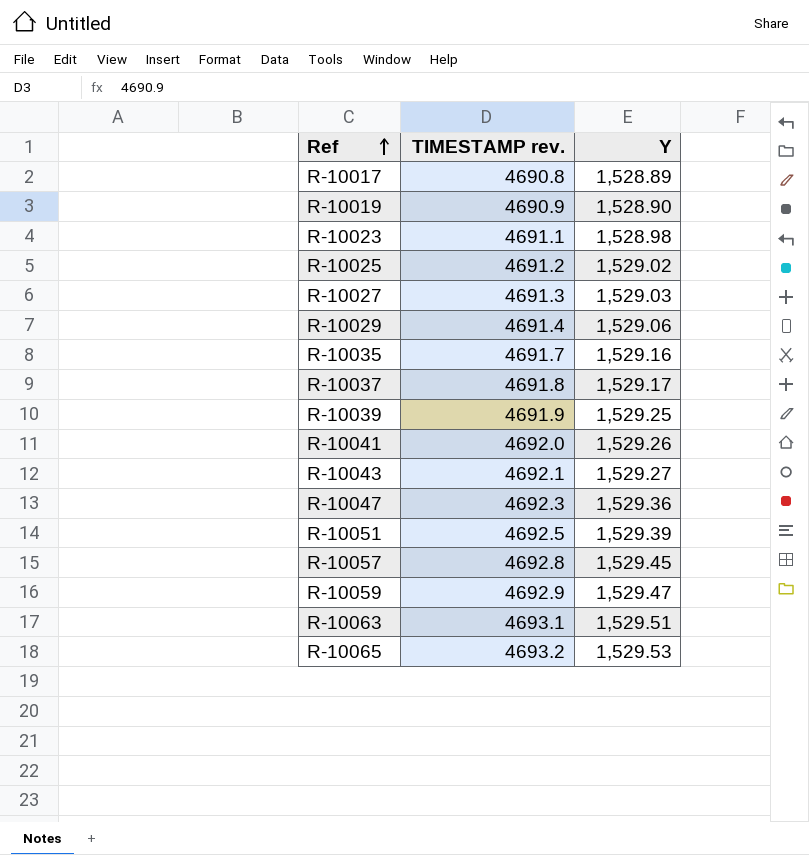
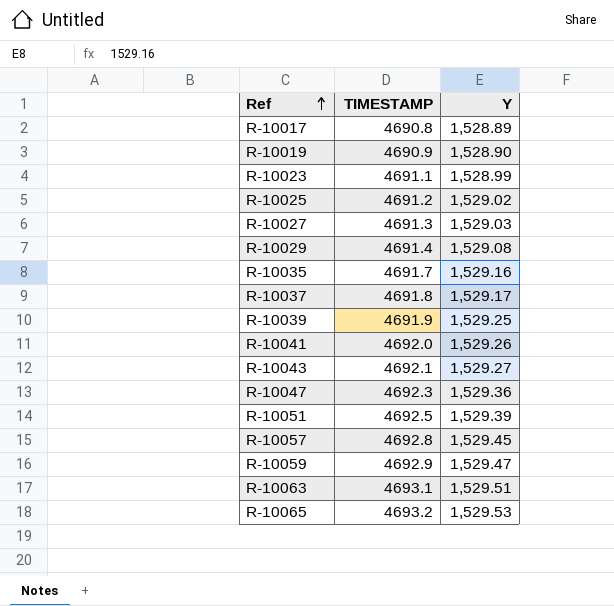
column name: TIMESTAMP rev. -> TIMESTAMP
R-10023 | Y: 1,528.98 -> 1,528.99
R-10029 | Y: 1,529.06 -> 1,529.08

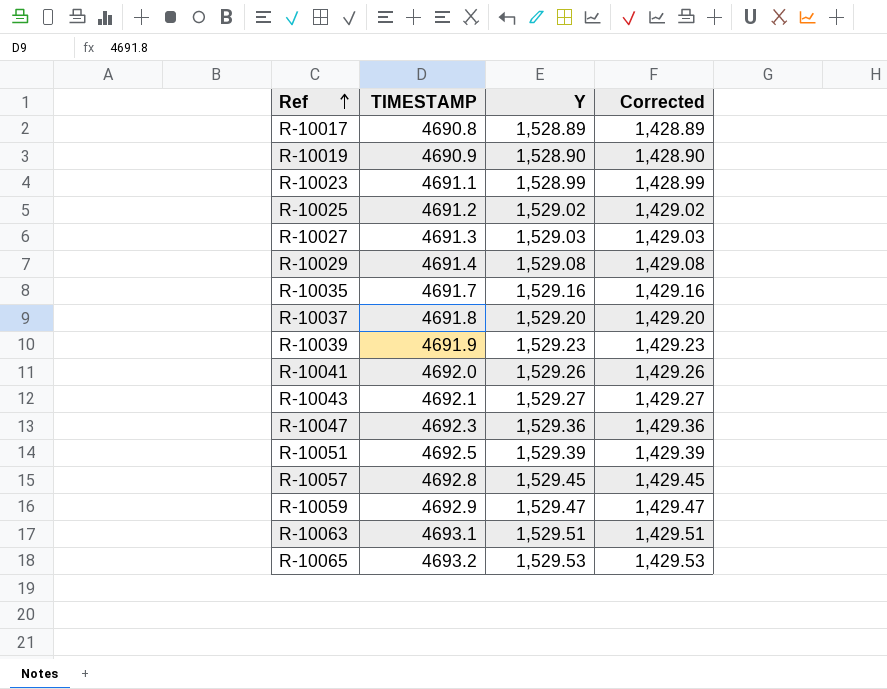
column Corrected | formula: none -> [Y] - 100
R-10037 | Y: 1,529.17 -> 1,529.20
R-10039 | Y: 1,529.25 -> 1,529.23

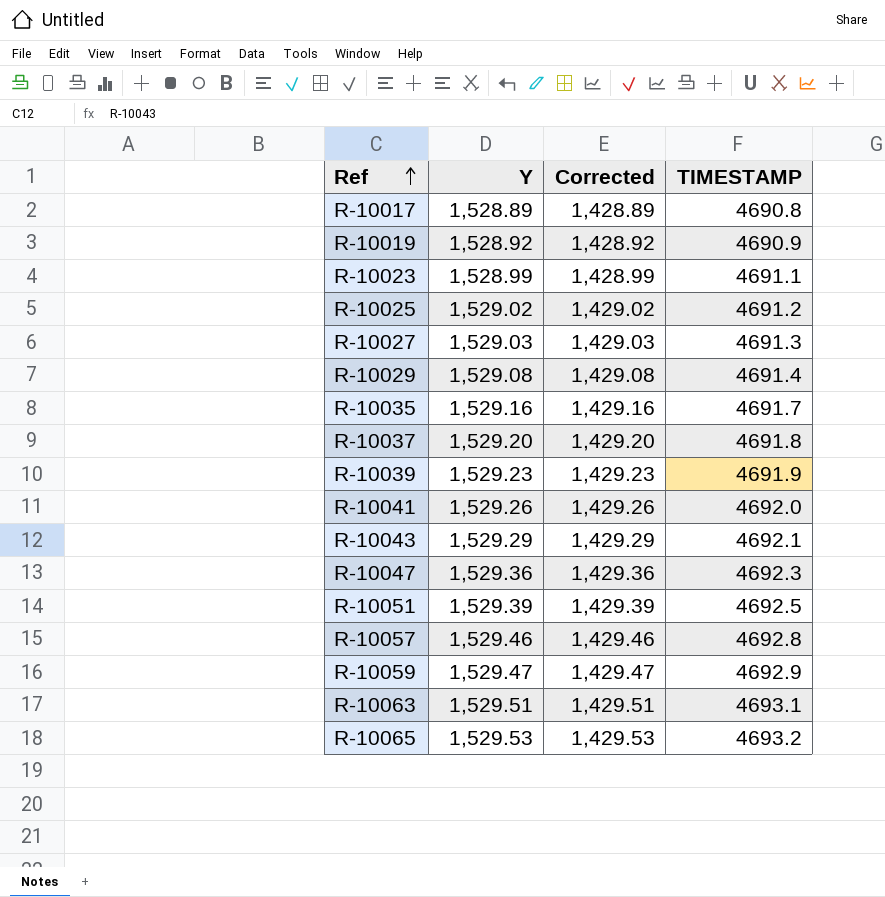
column TIMESTAMP | position: 2 -> 4
R-10019 | Y: 1,528.90 -> 1,528.92
R-10019 | Corrected: 1,428.90 -> 1,428.92
R-10043 | Y: 1,529.27 -> 1,529.29
R-10043 | Corrected: 1,429.27 -> 1,429.29
R-10057 | Y: 1,529.45 -> 1,529.46
R-10057 | Corrected: 1,429.45 -> 1,429.46

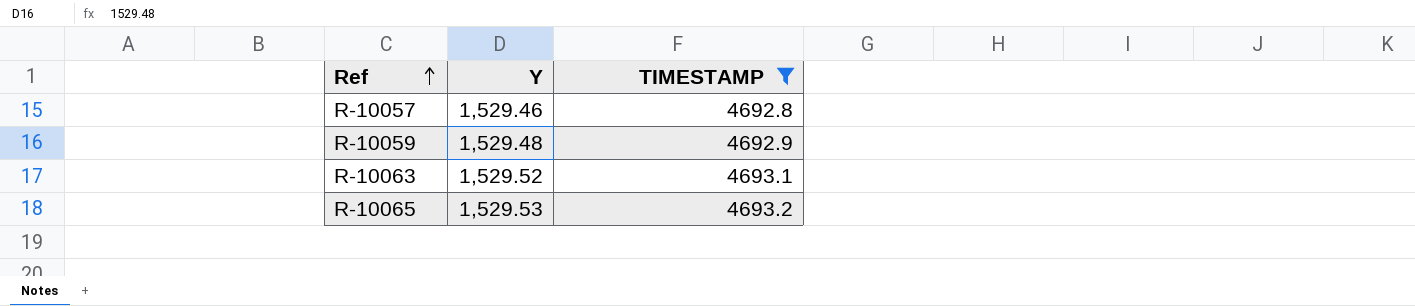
filter: none -> TIMESTAMP >= 4692.8
column Corrected | formula: [Y] - 100 -> none
R-10059 | Y: 1,529.47 -> 1,529.48
R-10063 | Y: 1,529.51 -> 1,529.52

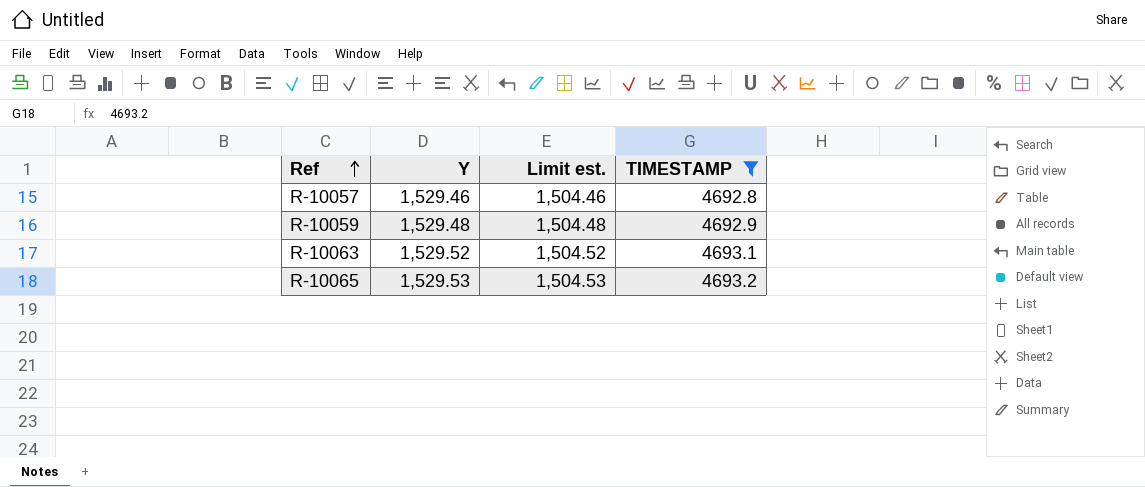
column Limit est. | formula: none -> [Y] - 25

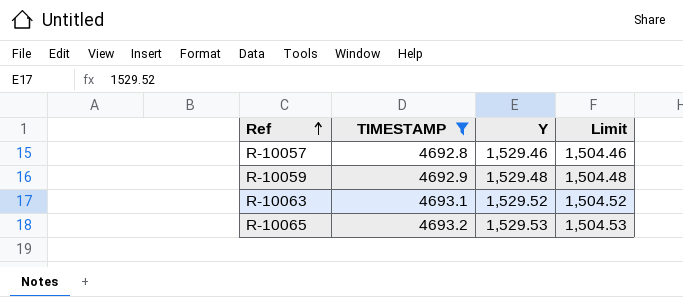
column TIMESTAMP | position: 4 -> 2
column name: Limit est. -> Limit

